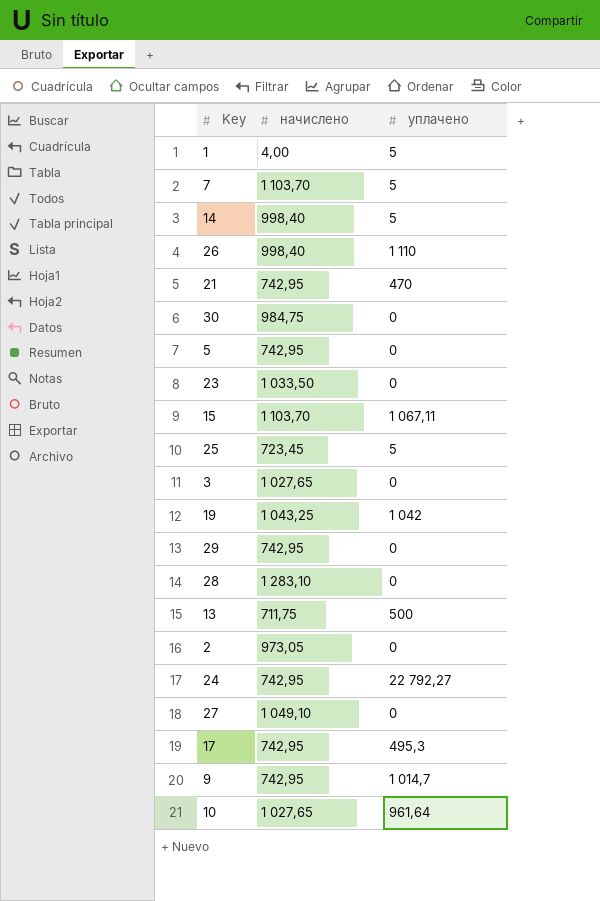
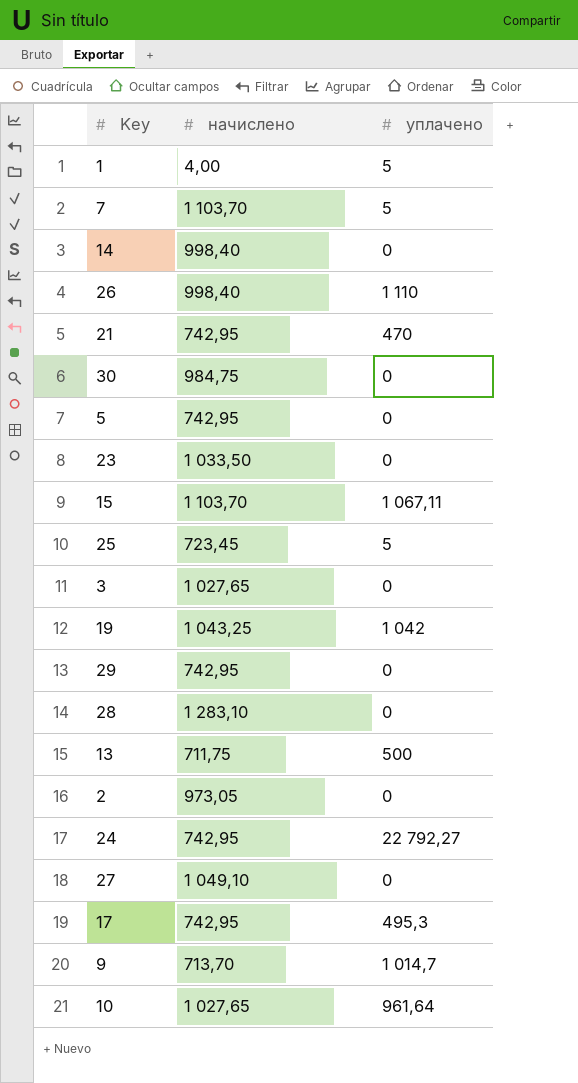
14 | уплачено: 5 -> 0
9 | начислено: 742,95 -> 713,70

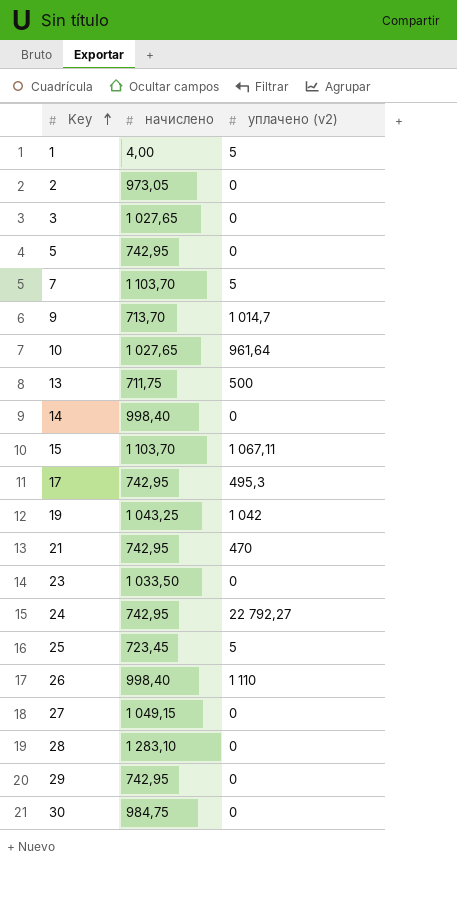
row order: none -> Key ascending
column name: уплачено -> уплачено (v2)
27 | начислено: 1 049,10 -> 1 049,15

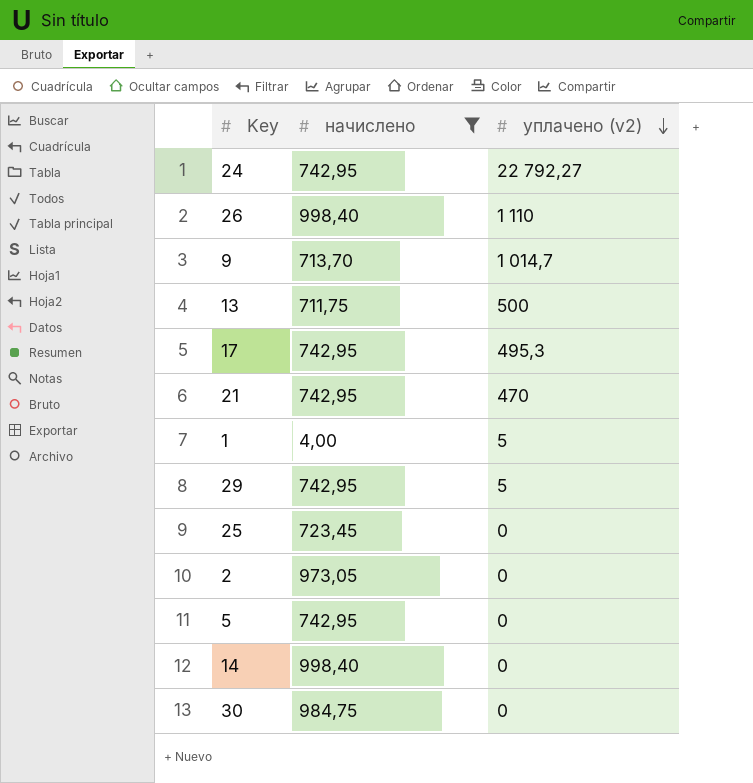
filter: none -> начислено <= 998,40
row order: Key ascending -> уплачено (v2) descending
29 | уплачено (v2): 0 -> 5
25 | уплачено (v2): 5 -> 0

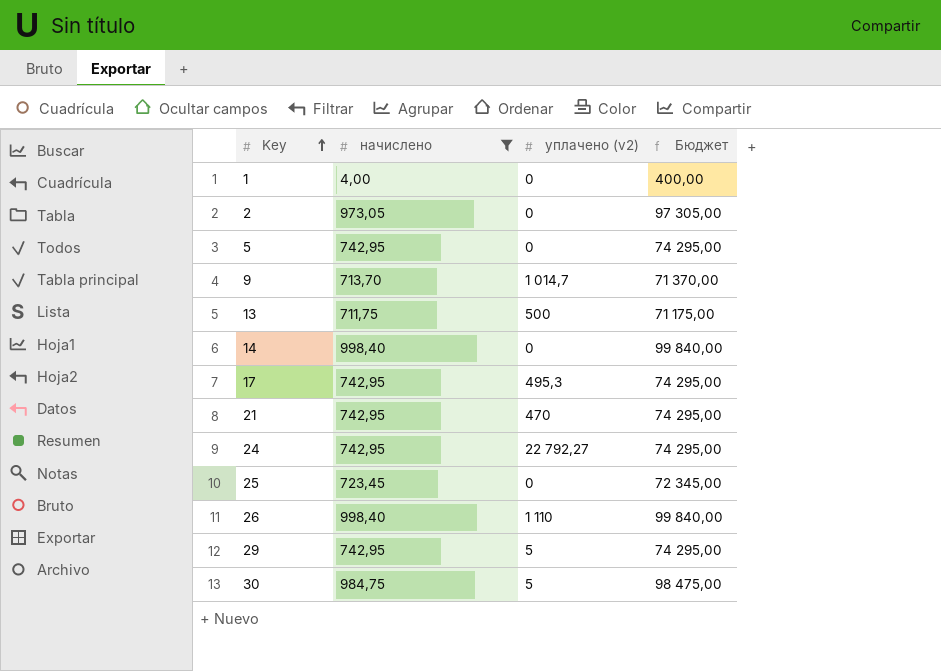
row order: уплачено (v2) descending -> Key ascending
column Бюджет | formula: none -> [начислено] * 100
1 | уплачено (v2): 5 -> 0
30 | уплачено (v2): 0 -> 5

